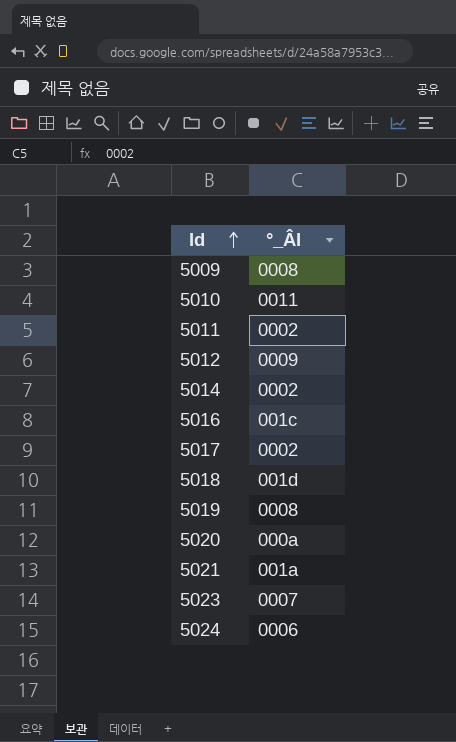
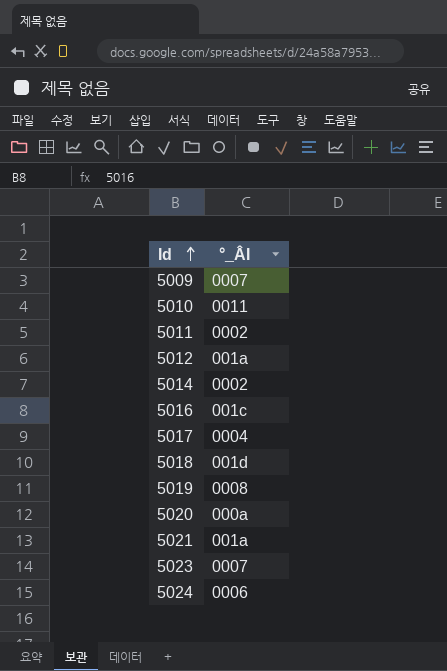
5009 | °_ÂI: 0008 -> 0007
5012 | °_ÂI: 0009 -> 001a
5017 | °_ÂI: 0002 -> 0004

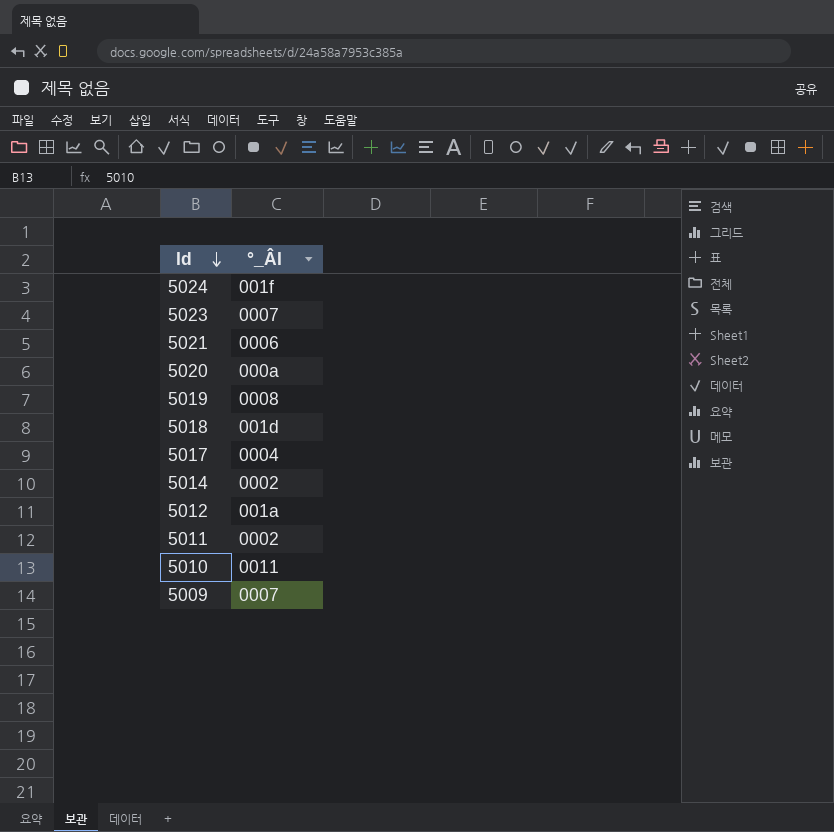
row order: Id ascending -> Id descending
row 5016: 001c -> none
5024 | °_ÂI: 0006 -> 001f
5021 | °_ÂI: 001a -> 0006

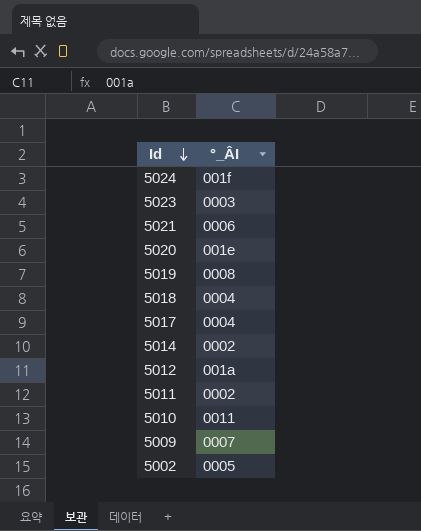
5023 | °_ÂI: 0007 -> 0003
5020 | °_ÂI: 000a -> 001e
5018 | °_ÂI: 001d -> 0004
row 5002: none -> 0005

